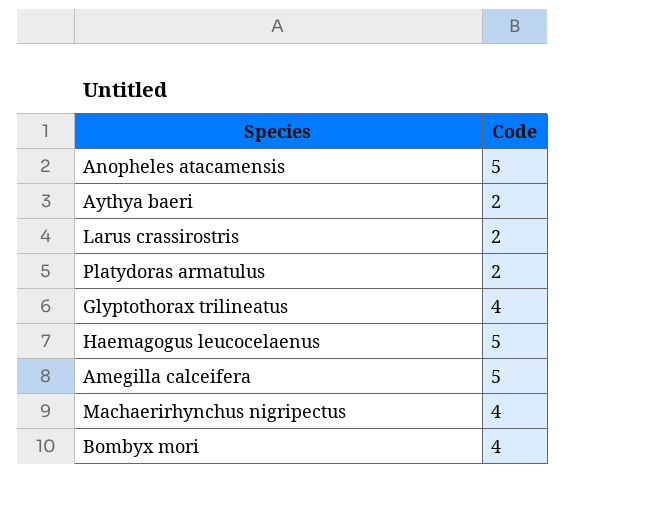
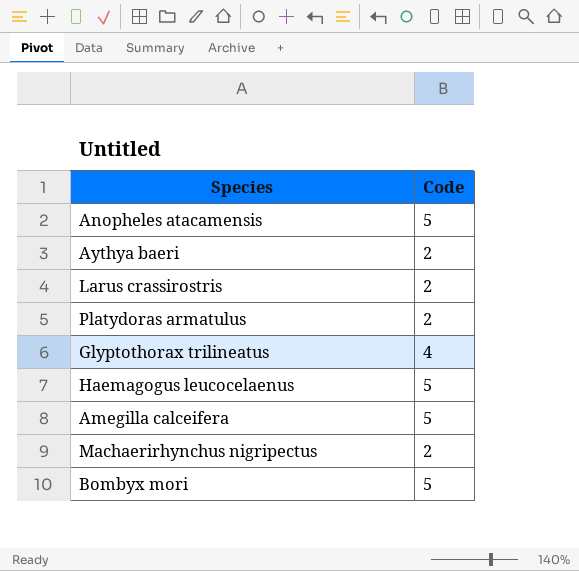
Machaerirhynchus nigripectus | Code: 4 -> 2
Bombyx mori | Code: 4 -> 5

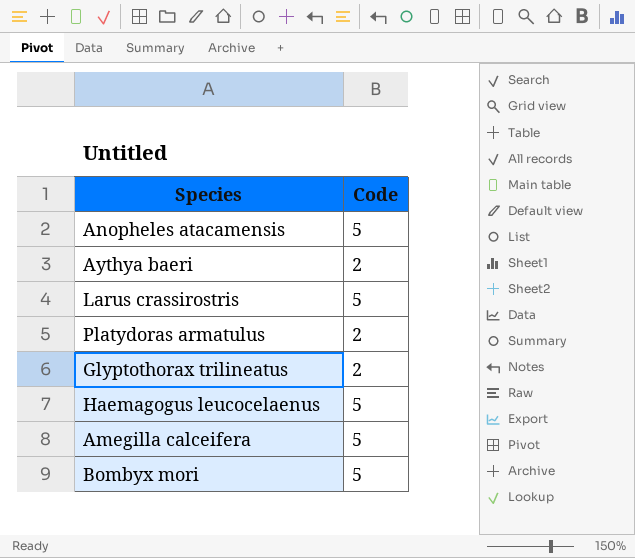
row Machaerirhynchus nigripectus: 2 -> none
Larus crassirostris | Code: 2 -> 5
Glyptothorax trilineatus | Code: 4 -> 2

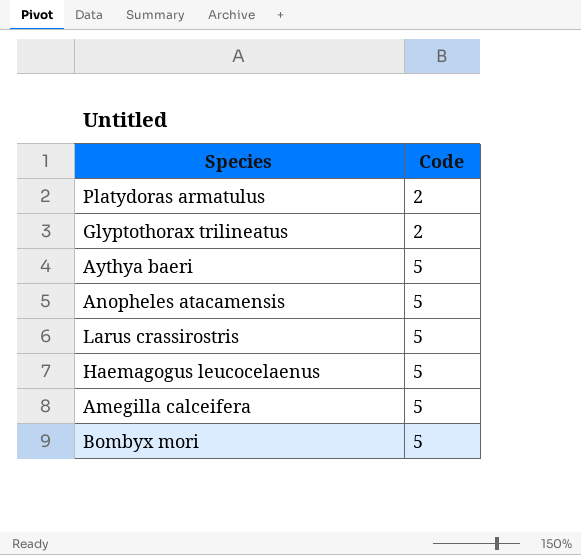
row order: none -> Code ascending
Aythya baeri | Code: 2 -> 5

